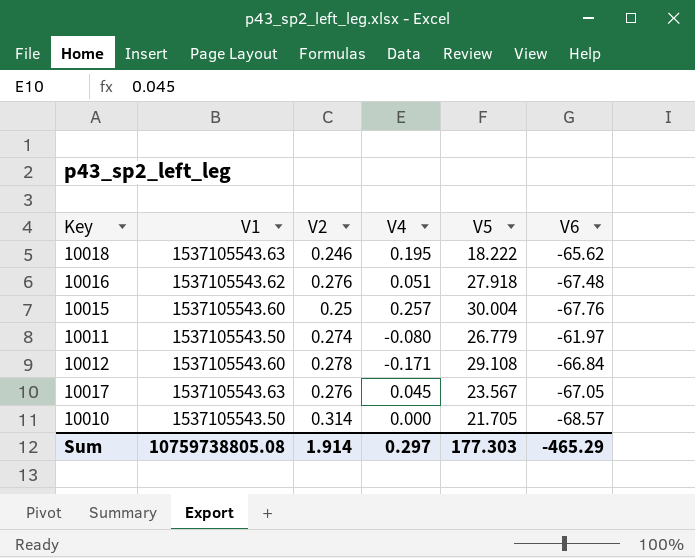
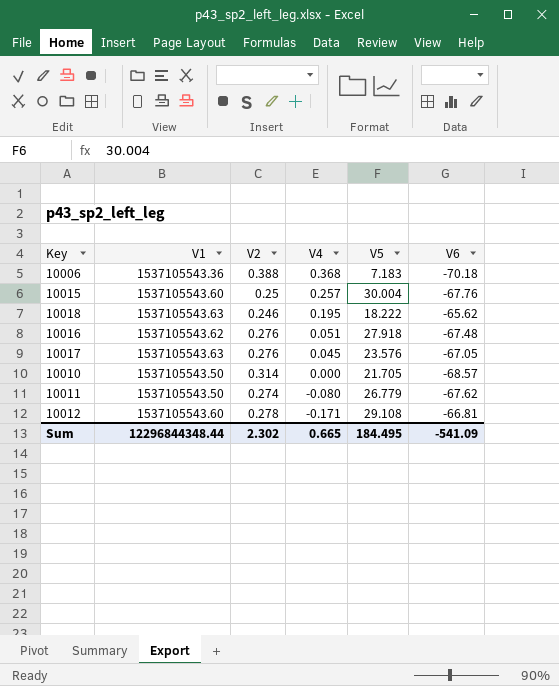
row order: none -> V4 descending
row 10006: none -> 1537105543.36 | 0.388 | 0.368 | 7.183 | -70.18
10017 | V5: 23.567 -> 23.576
10011 | V6: -61.97 -> -67.62
10012 | V6: -66.84 -> -66.81
Sum | V1: 10759738805.08 -> 12296844348.44
Sum | V2: 1.914 -> 2.302
Sum | V4: 0.297 -> 0.665
Sum | V5: 177.303 -> 184.495
Sum | V6: -465.29 -> -541.09

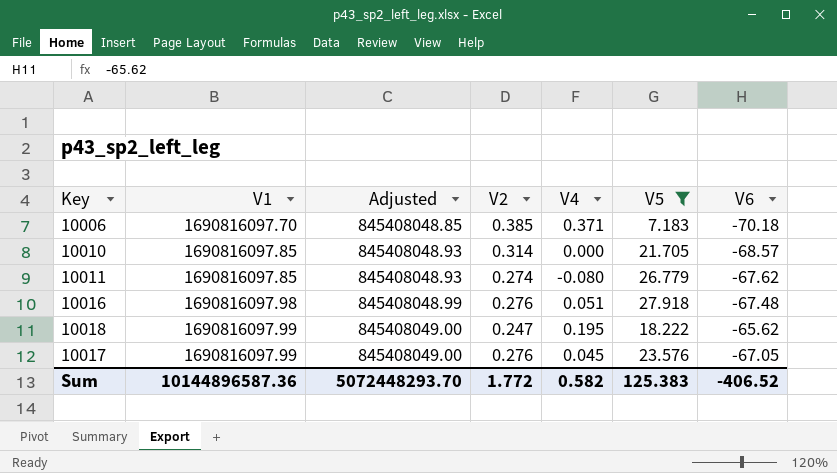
filter: none -> V5 <= 27.918
row order: V4 descending -> V1 ascending
column Adjusted | formula: none -> [V1] * 0.5
10006 | V1: 1537105543.36 -> 1690816097.70
10006 | V2: 0.388 -> 0.385
10006 | V4: 0.368 -> 0.371
10010 | V1: 1537105543.50 -> 1690816097.85
10011 | V1: 1537105543.50 -> 1690816097.85
10016 | V1: 1537105543.62 -> 1690816097.98
10018 | V1: 1537105543.63 -> 1690816097.99
10018 | V2: 0.246 -> 0.247
10017 | V1: 1537105543.63 -> 1690816097.99
Sum | V1: 12296844348.44 -> 10144896587.36
Sum | V2: 2.302 -> 1.772
Sum | V4: 0.665 -> 0.582
Sum | V5: 184.495 -> 125.383
Sum | V6: -541.09 -> -406.52

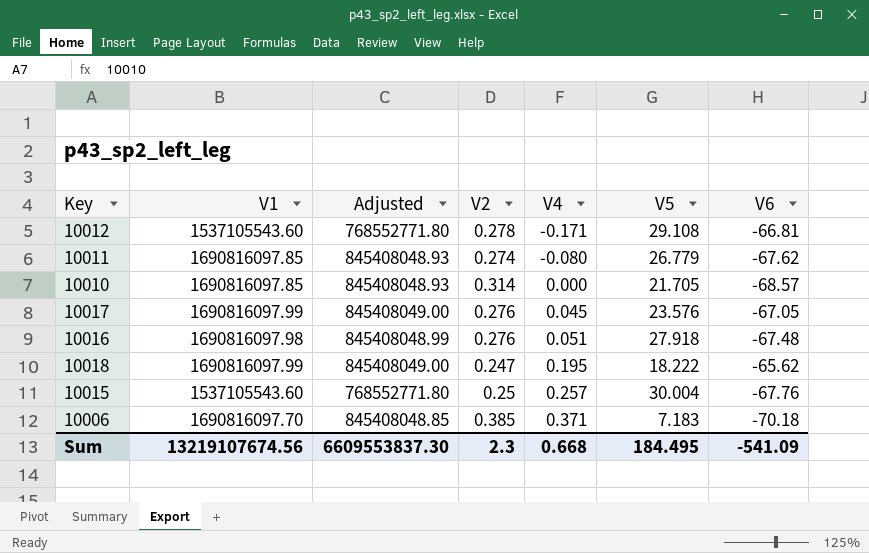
filter: V5 <= 27.918 -> none
row order: V1 ascending -> V4 ascending
Sum | V1: 10144896587.36 -> 13219107674.56
Sum | Adjusted: 5072448293.70 -> 6609553837.30
Sum | V2: 1.772 -> 2.3
Sum | V4: 0.582 -> 0.668
Sum | V5: 125.383 -> 184.495
Sum | V6: -406.52 -> -541.09

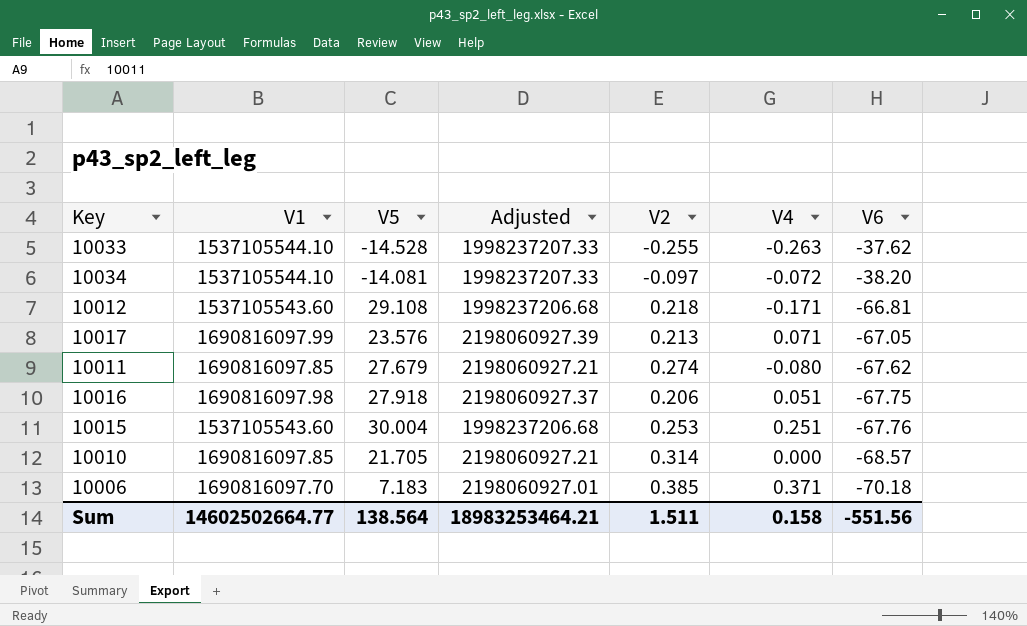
row order: V4 ascending -> V6 descending
column V5 | position: 6 -> 3
column Adjusted | formula: [V1] * 0.5 -> [V1] * 1.3
row 10018: 1690816097.99 | 845408049.00 | 0.247 | 0.195 | 18.222 | -65.62 -> none
row 10033: none -> 1537105544.10 | -14.528 | 1998237207.33 | -0.255 | -0.263 | -37.62
row 10034: none -> 1537105544.10 | -14.081 | 1998237207.33 | -0.097 | -0.072 | -38.20
10012 | V2: 0.278 -> 0.218
10017 | V2: 0.276 -> 0.213
10017 | V4: 0.045 -> 0.071
10011 | V5: 26.779 -> 27.679
10016 | V2: 0.276 -> 0.206
10016 | V6: -67.48 -> -67.75
10015 | V2: 0.25 -> 0.253
10015 | V4: 0.257 -> 0.251
Sum | V1: 13219107674.56 -> 14602502664.77
Sum | V5: 184.495 -> 138.564
Sum | Adjusted: 6609553837.30 -> 18983253464.21
Sum | V2: 2.3 -> 1.511
Sum | V4: 0.668 -> 0.158
Sum | V6: -541.09 -> -551.56

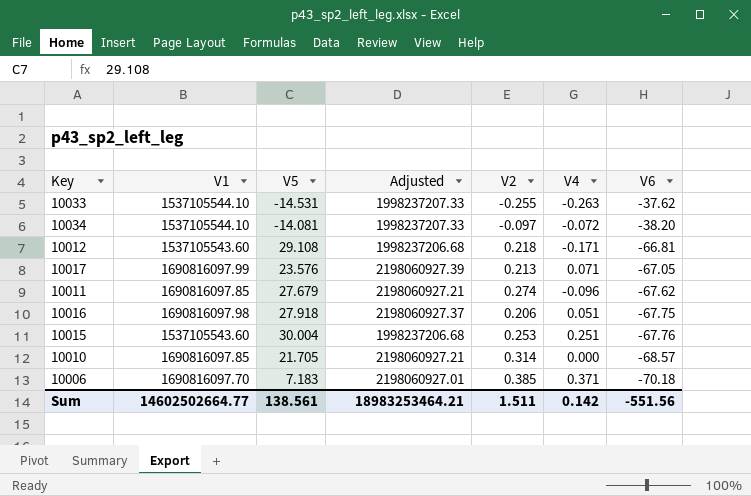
10033 | V5: -14.528 -> -14.531
10011 | V4: -0.080 -> -0.096
Sum | V5: 138.564 -> 138.561
Sum | V4: 0.158 -> 0.142

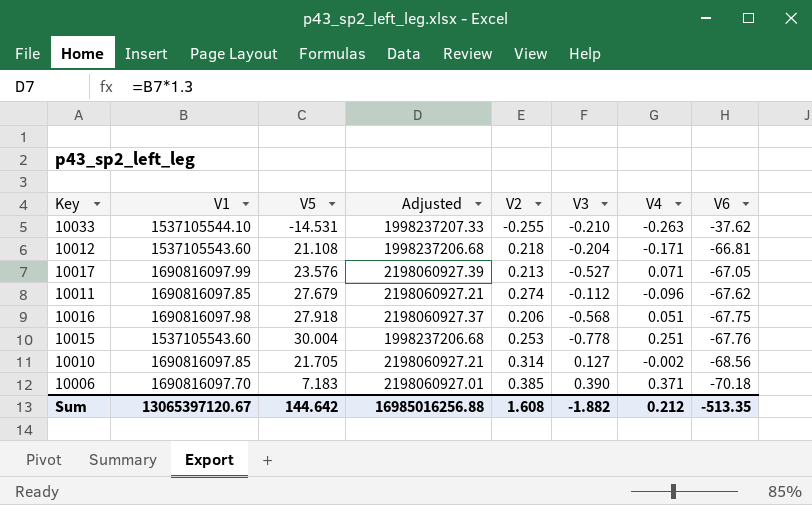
column V3 | position: none -> 6
row 10034: 1537105544.10 | -14.081 | 1998237207.33 | -0.097 | -0.072 | -38.20 -> none
10012 | V5: 29.108 -> 21.108
10010 | V4: 0.000 -> -0.002
10010 | V6: -68.57 -> -68.56
Sum | V1: 14602502664.77 -> 13065397120.67
Sum | V5: 138.561 -> 144.642
Sum | Adjusted: 18983253464.21 -> 16985016256.88
Sum | V2: 1.511 -> 1.608
Sum | V4: 0.142 -> 0.212
Sum | V6: -551.56 -> -513.35

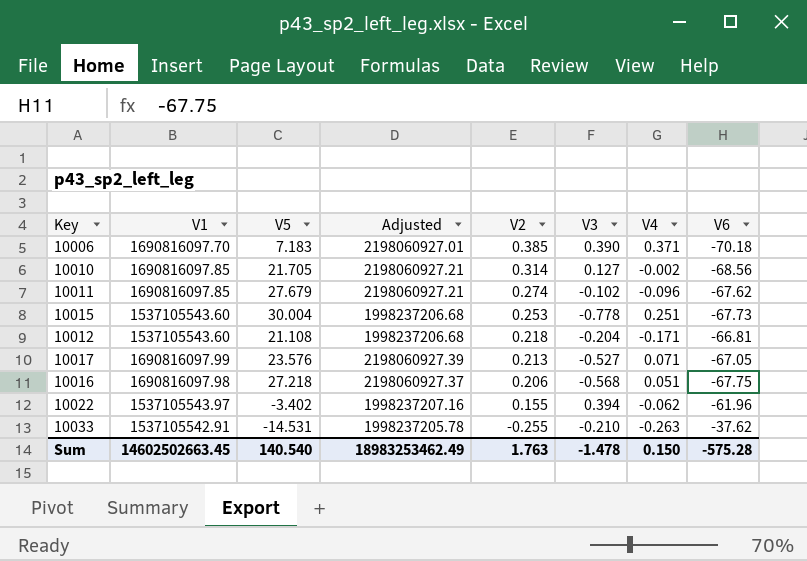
row order: V6 descending -> V2 descending
10011 | V3: -0.112 -> -0.102
10015 | V6: -67.76 -> -67.73
10016 | V5: 27.918 -> 27.218
row 10022: none -> 1537105543.97 | -3.402 | 1998237207.16 | 0.155 | 0.394 | -0.062 | -61.96
10033 | V1: 1537105544.10 -> 1537105542.91
10033 | Adjusted: 1998237207.33 -> 1998237205.78
Sum | V1: 13065397120.67 -> 14602502663.45
Sum | V5: 144.642 -> 140.540
Sum | Adjusted: 16985016256.88 -> 18983253462.49
Sum | V2: 1.608 -> 1.763
Sum | V3: -1.882 -> -1.478
Sum | V4: 0.212 -> 0.150
Sum | V6: -513.35 -> -575.28

